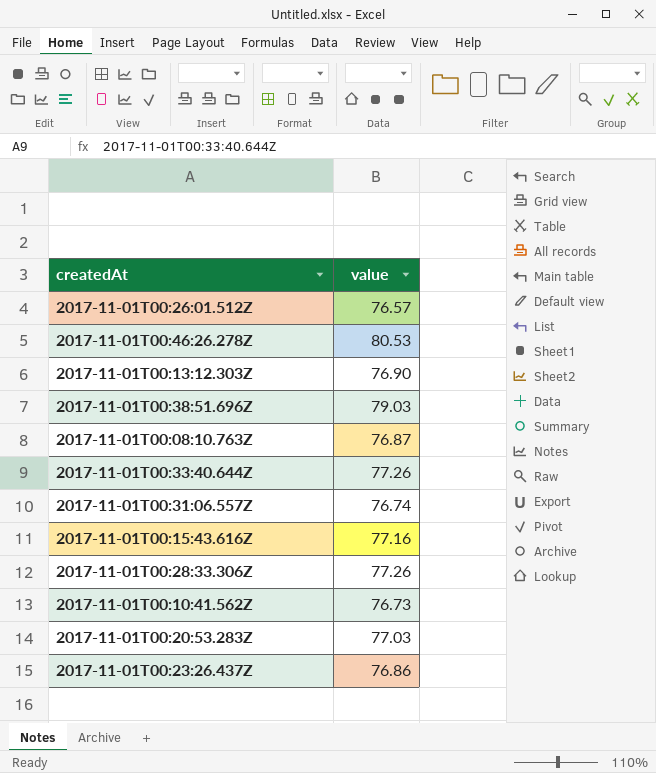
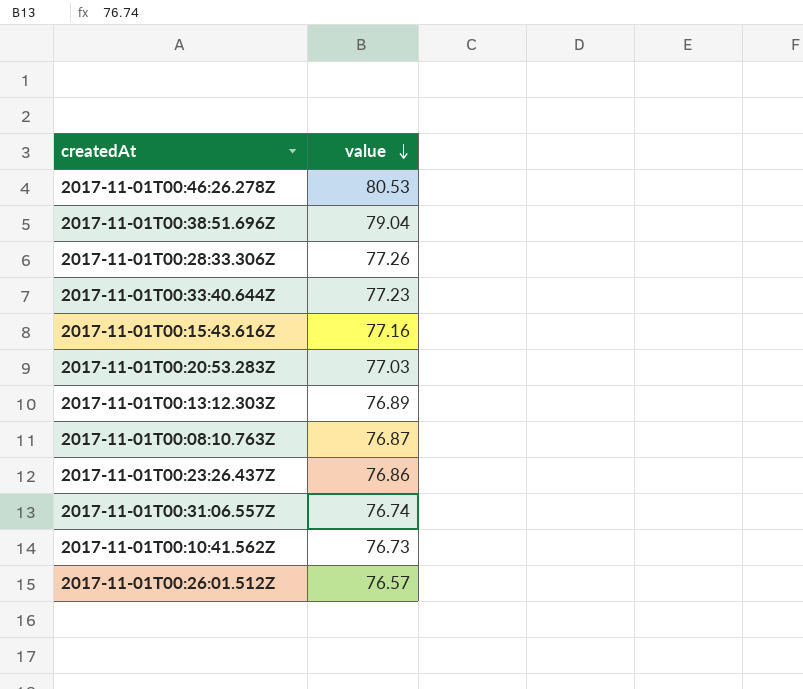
row order: none -> value descending
2017-11-01T00:38:51.696Z | value: 79.03 -> 79.04
2017-11-01T00:33:40.644Z | value: 77.26 -> 77.23
2017-11-01T00:13:12.303Z | value: 76.90 -> 76.89

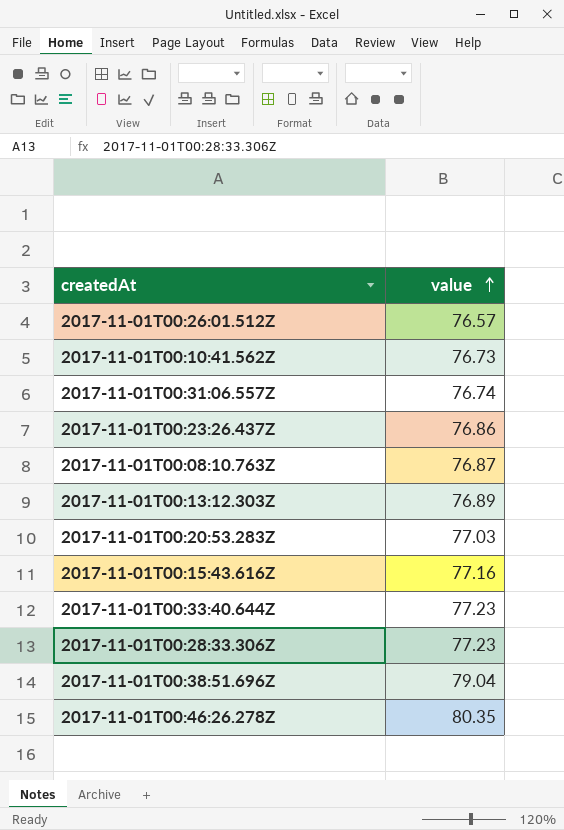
row order: value descending -> value ascending
2017-11-01T00:28:33.306Z | value: 77.26 -> 77.23
2017-11-01T00:46:26.278Z | value: 80.53 -> 80.35

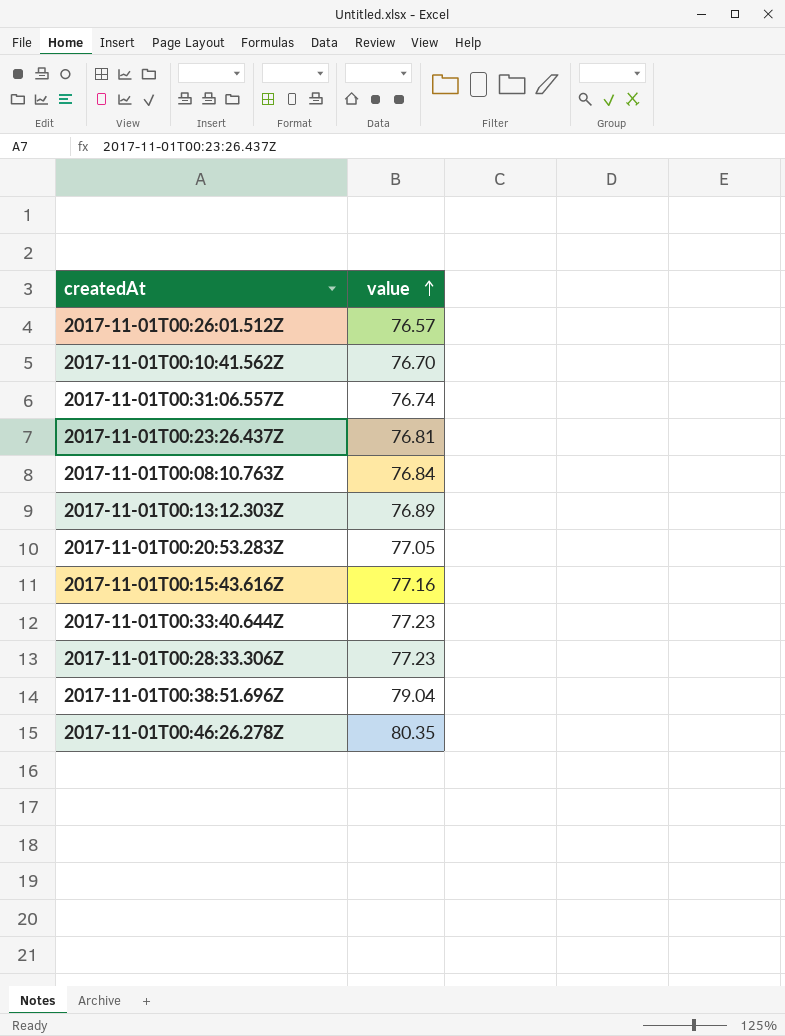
2017-11-01T00:10:41.562Z | value: 76.73 -> 76.70
2017-11-01T00:23:26.437Z | value: 76.86 -> 76.81
2017-11-01T00:08:10.763Z | value: 76.87 -> 76.84
2017-11-01T00:20:53.283Z | value: 77.03 -> 77.05

